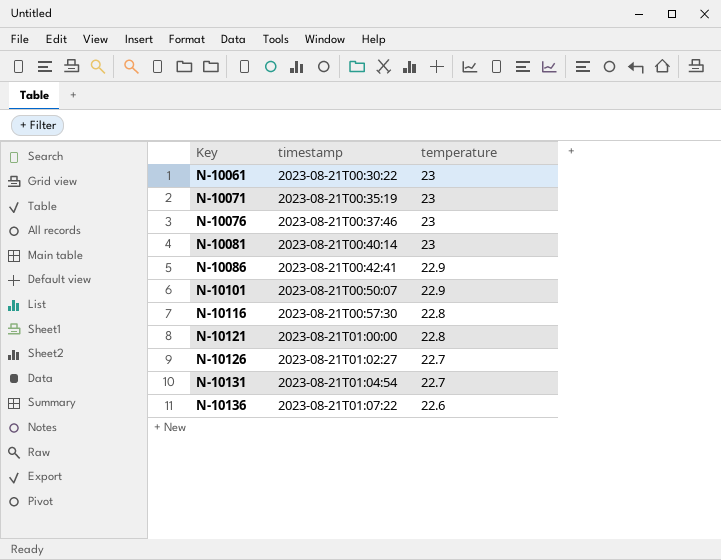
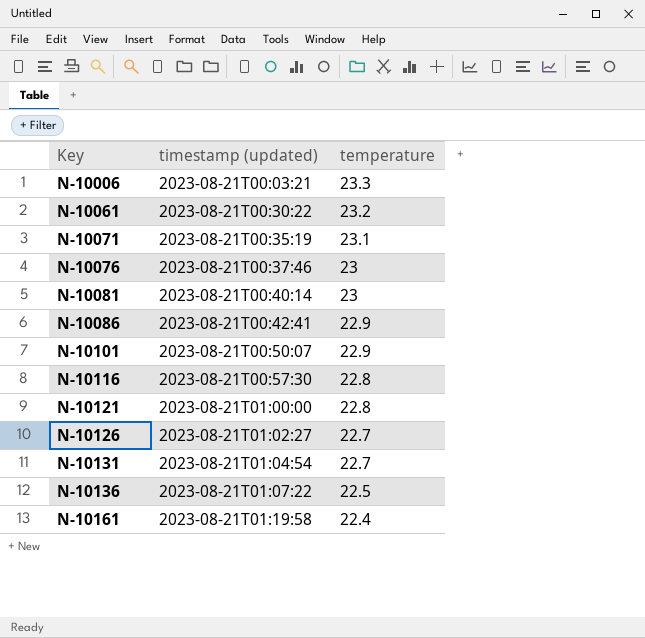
column name: timestamp -> timestamp (updated)
row N-10006: none -> 2023-08-21T00:03:21 | 23.3
N-10061 | temperature: 23 -> 23.2
N-10071 | temperature: 23 -> 23.1
N-10136 | temperature: 22.6 -> 22.5
row N-10161: none -> 2023-08-21T01:19:58 | 22.4

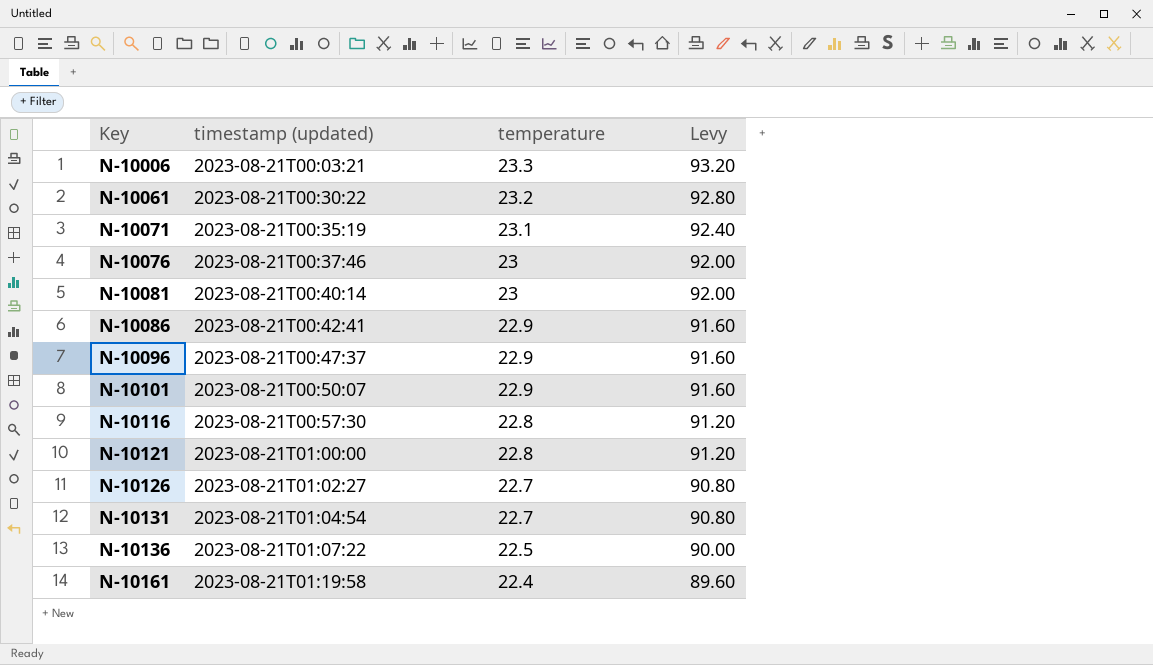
column Levy | formula: none -> [temperature] * 4
row N-10096: none -> 2023-08-21T00:47:37 | 22.9 | 91.60

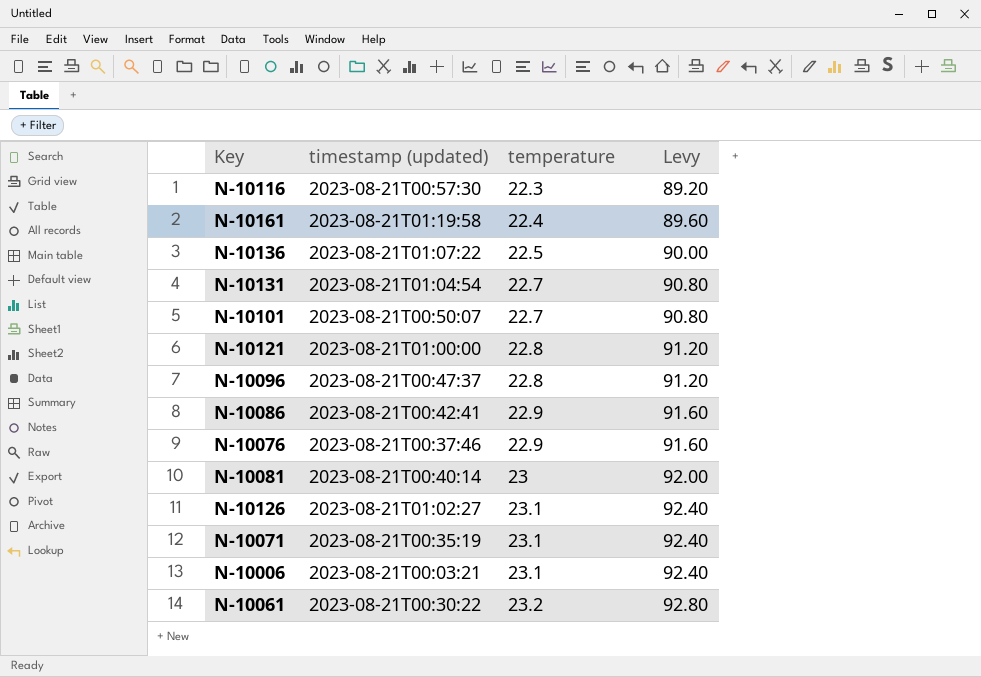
row order: Key ascending -> temperature ascending
N-10116 | temperature: 22.8 -> 22.3
N-10116 | Levy: 91.20 -> 89.20
N-10101 | temperature: 22.9 -> 22.7
N-10101 | Levy: 91.60 -> 90.80
N-10096 | temperature: 22.9 -> 22.8
N-10096 | Levy: 91.60 -> 91.20
N-10076 | temperature: 23 -> 22.9
N-10076 | Levy: 92.00 -> 91.60
N-10126 | temperature: 22.7 -> 23.1
N-10126 | Levy: 90.80 -> 92.40
N-10006 | temperature: 23.3 -> 23.1
N-10006 | Levy: 93.20 -> 92.40

